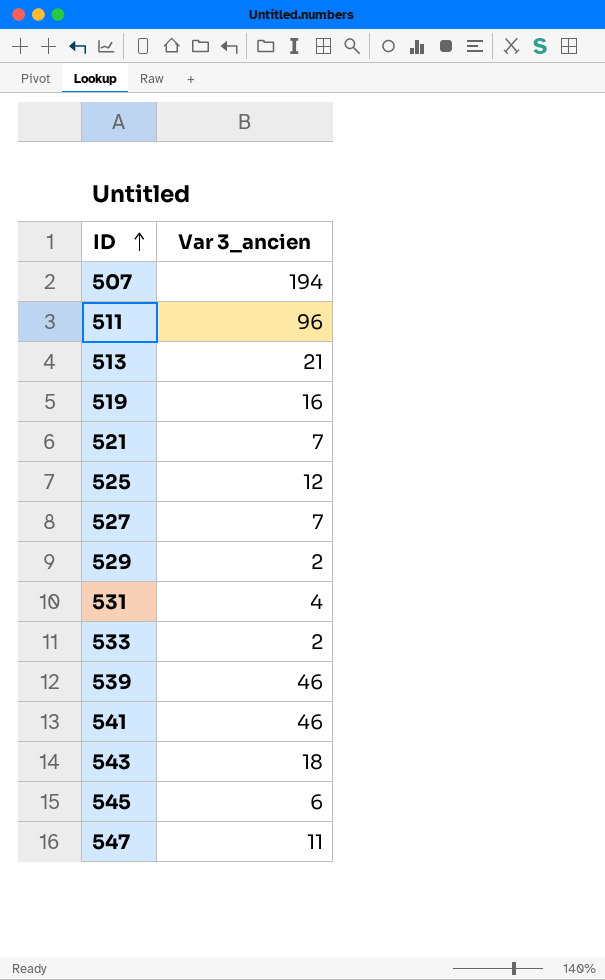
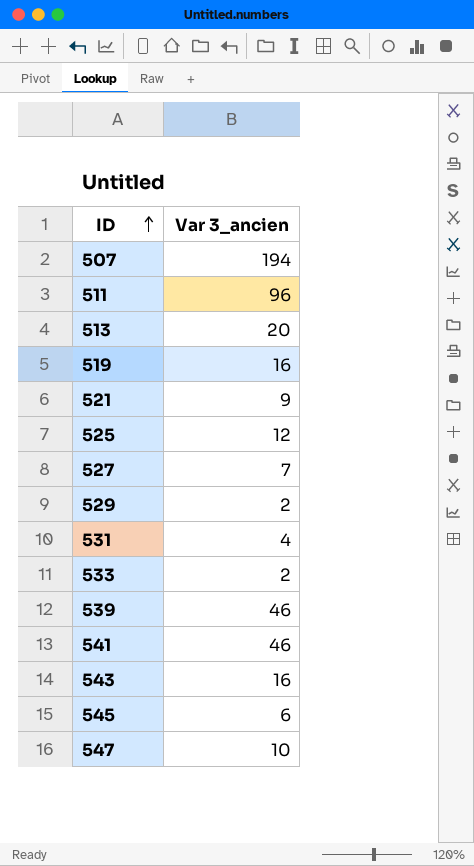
513 | Var 3_ancien: 21 -> 20
521 | Var 3_ancien: 7 -> 9
543 | Var 3_ancien: 18 -> 16
547 | Var 3_ancien: 11 -> 10

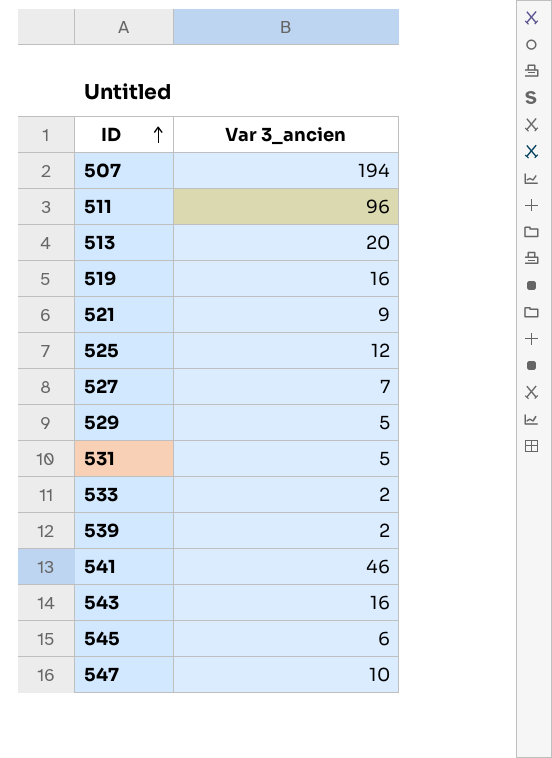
529 | Var 3_ancien: 2 -> 5
531 | Var 3_ancien: 4 -> 5
539 | Var 3_ancien: 46 -> 2

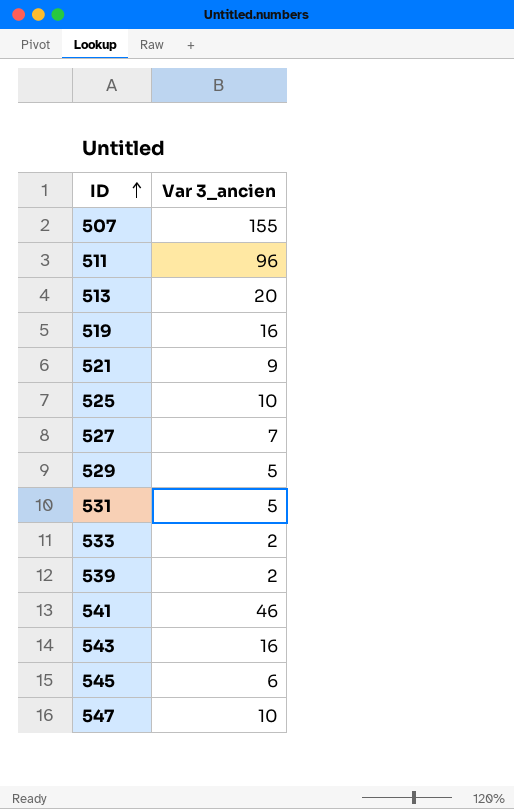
507 | Var 3_ancien: 194 -> 155
525 | Var 3_ancien: 12 -> 10

